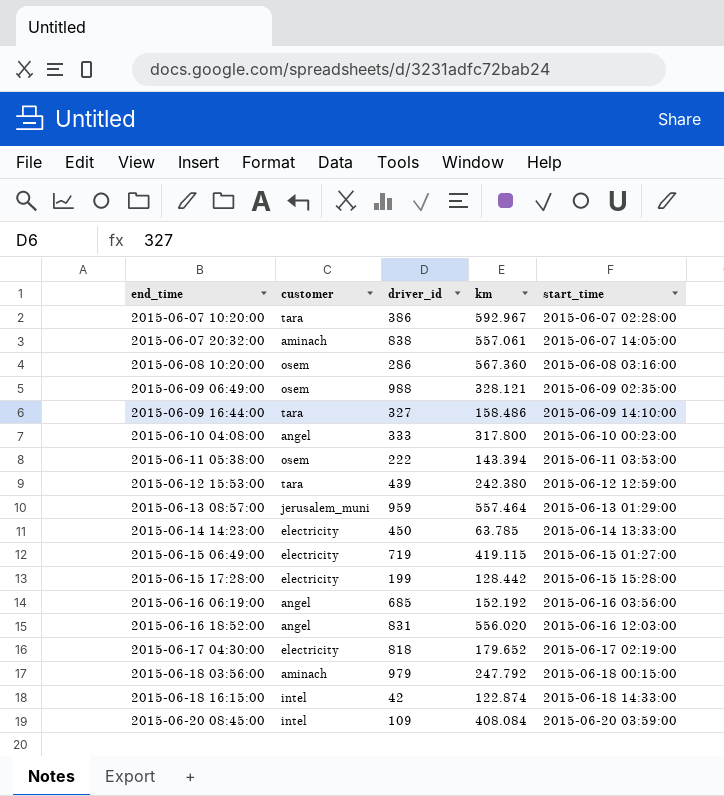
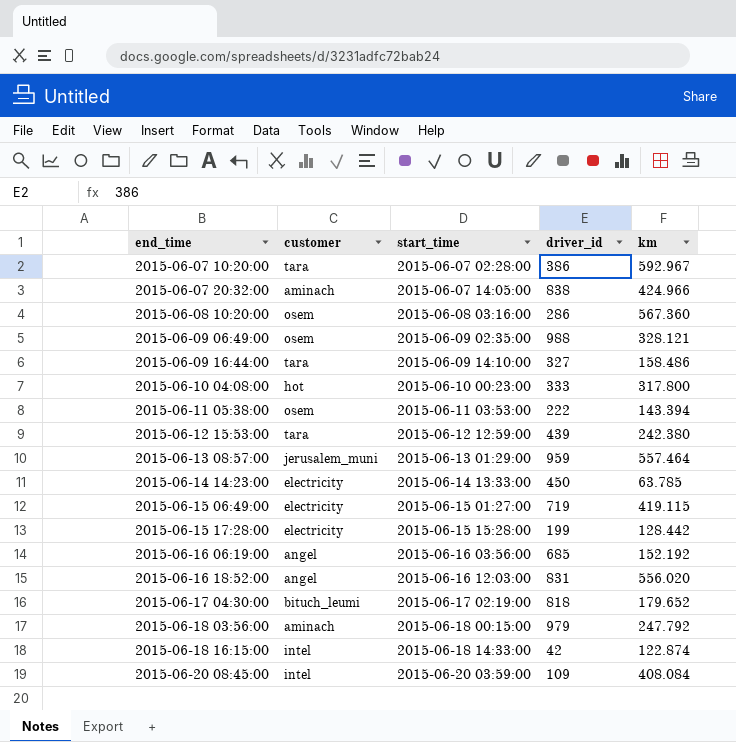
column start_time | position: 5 -> 3
2015-06-07 20:32:00 | km: 557.061 -> 424.966
2015-06-10 04:08:00 | customer: angel -> hot
2015-06-17 04:30:00 | customer: electricity -> bituch_leumi

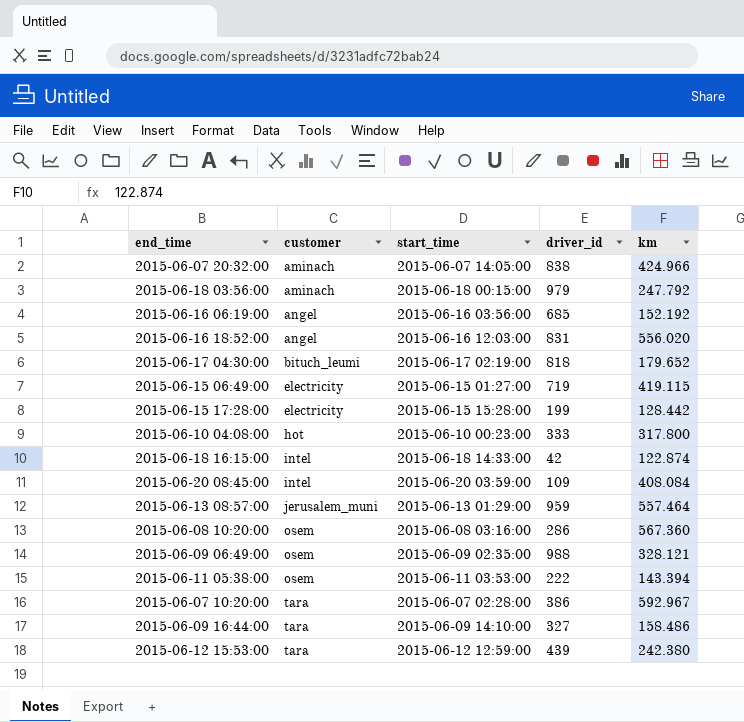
row order: end_time ascending -> customer ascending
row 2015-06-14 14:23:00: electricity | 2015-06-14 13:33:00 | 450 | 63.785 -> none

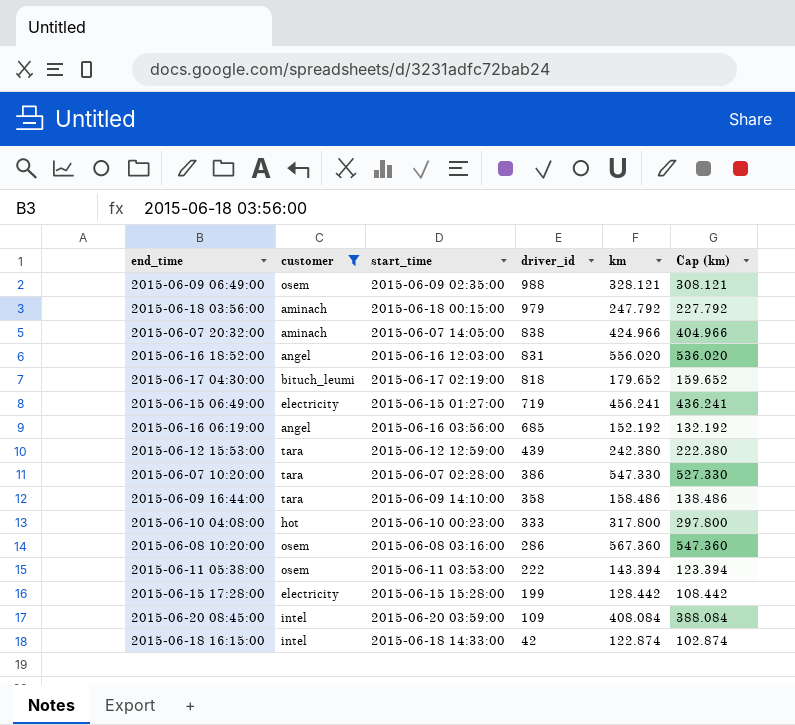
filter: none -> customer != jerusalem_muni
row order: customer ascending -> driver_id descending
column Cap (km) | formula: none -> [km] - 20
2015-06-15 06:49:00 | km: 419.115 -> 456.241
2015-06-07 10:20:00 | km: 592.967 -> 547.330
2015-06-09 16:44:00 | driver_id: 327 -> 358

